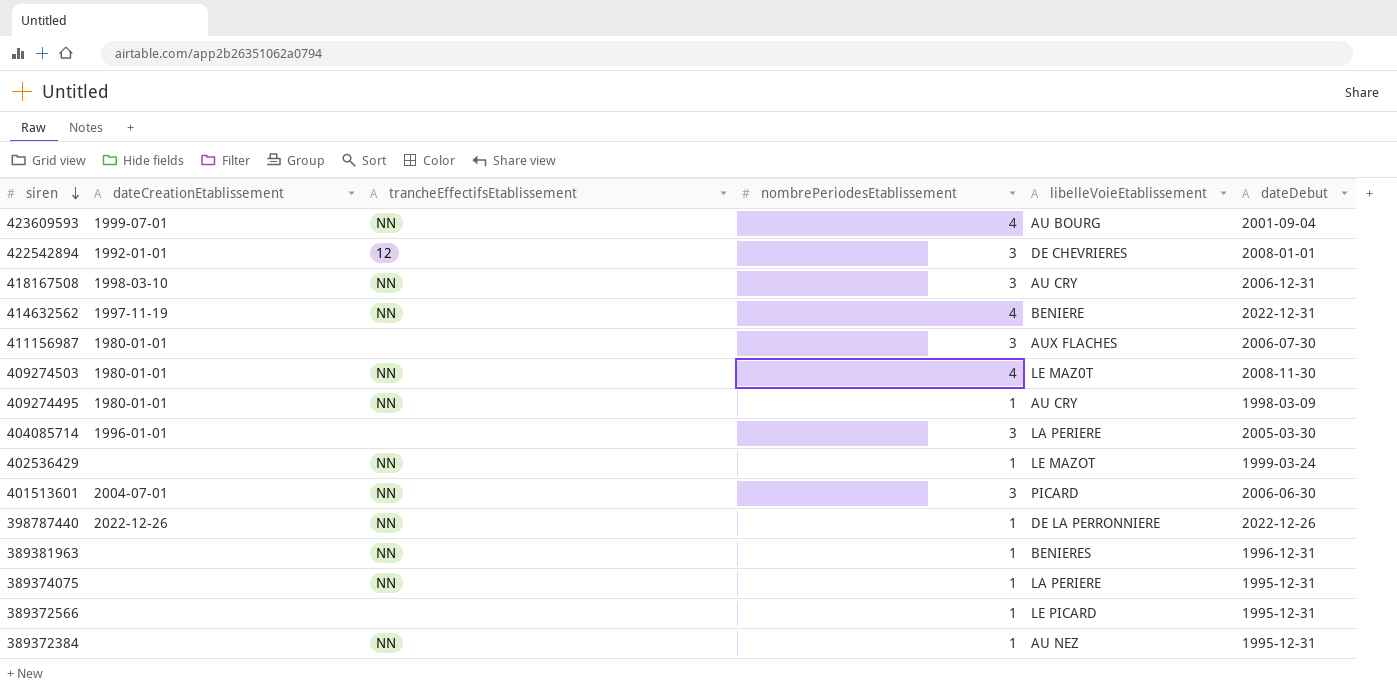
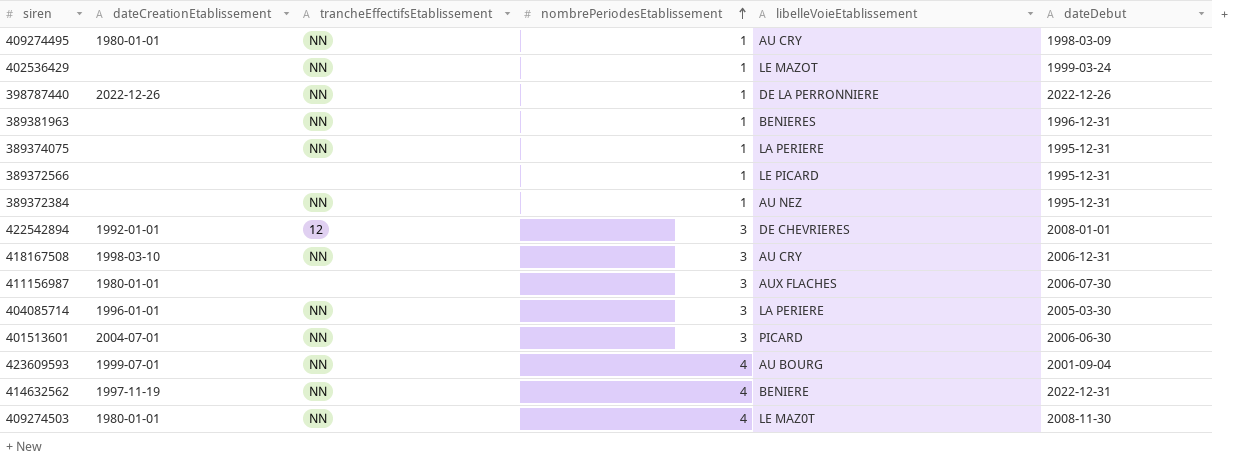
row order: siren descending -> nombrePeriodesEtablissement ascending
404085714 | trancheEffectifsEtablissement: none -> NN

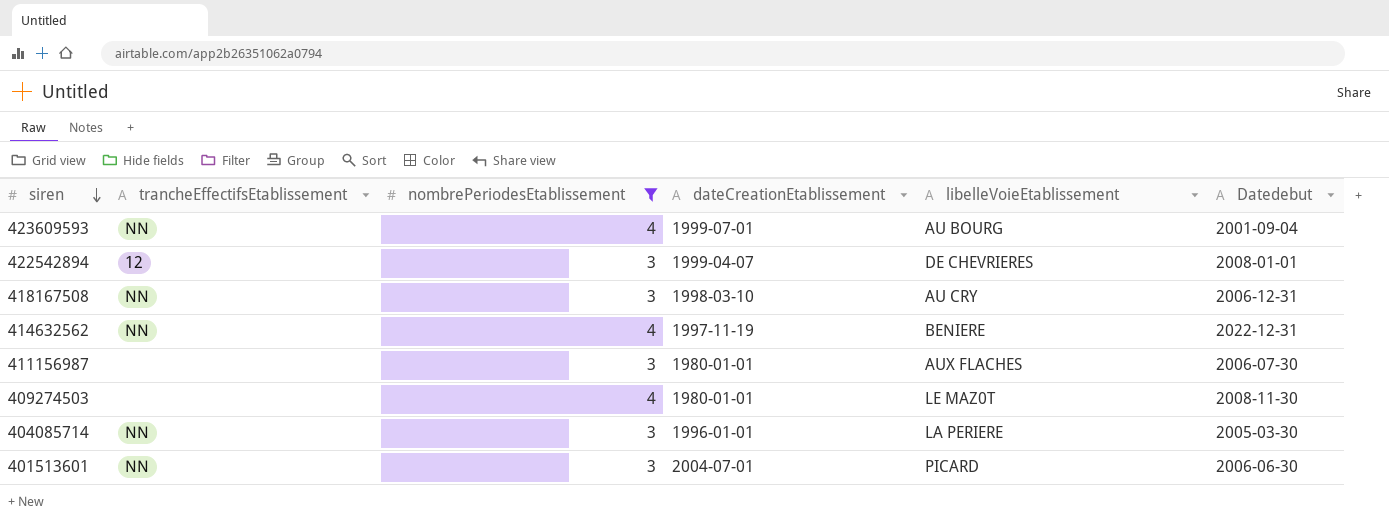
filter: none -> nombrePeriodesEtablissement != 1
row order: nombrePeriodesEtablissement ascending -> siren descending
column dateCreationEtablissement | position: 2 -> 4
column name: dateDebut -> Datedebut
422542894 | dateCreationEtablissement: 1992-01-01 -> 1999-04-07
409274503 | trancheEffectifsEtablissement: NN -> none

